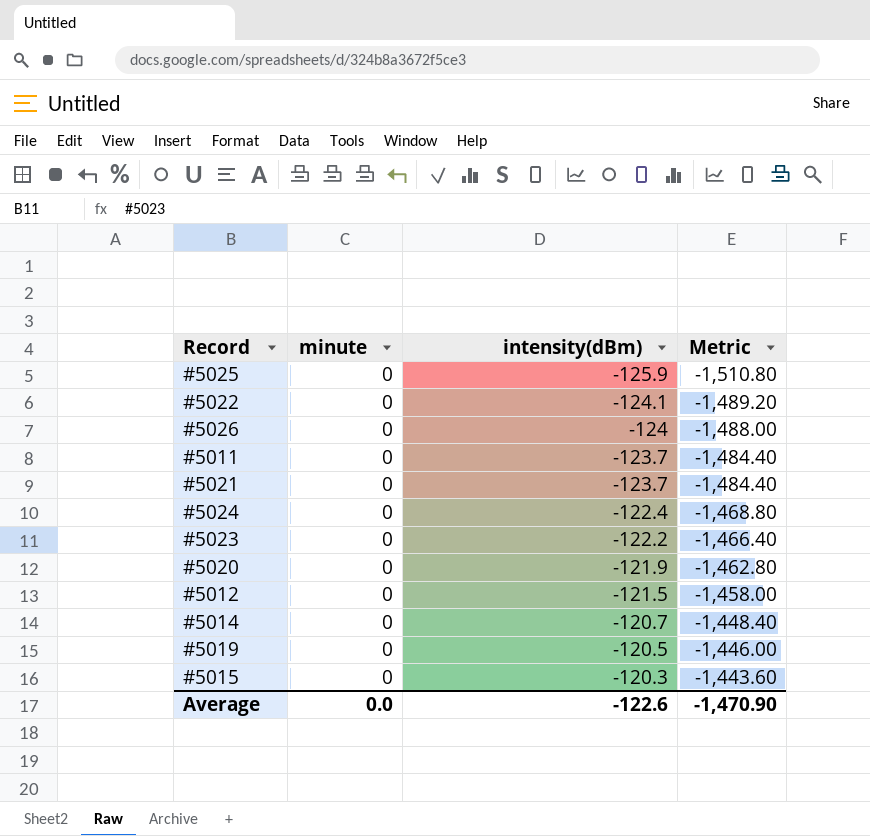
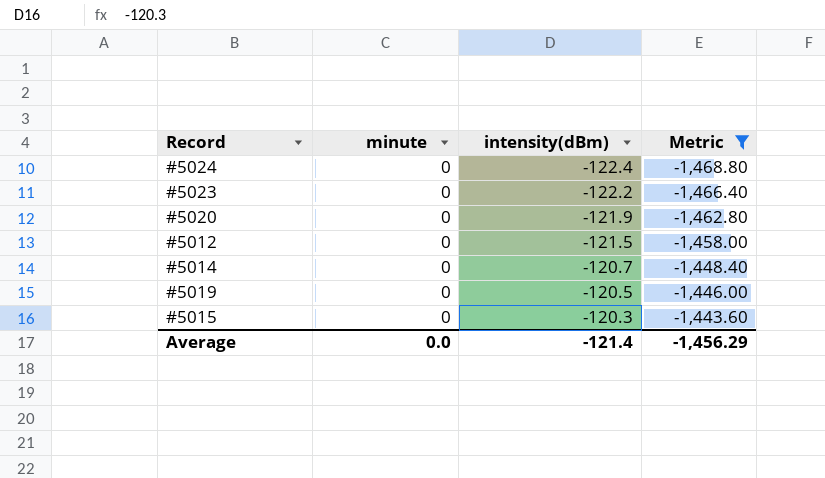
filter: none -> Metric >= -1,468.80
Average | intensity(dBm): -122.6 -> -121.4
Average | Metric: -1,470.90 -> -1,456.29

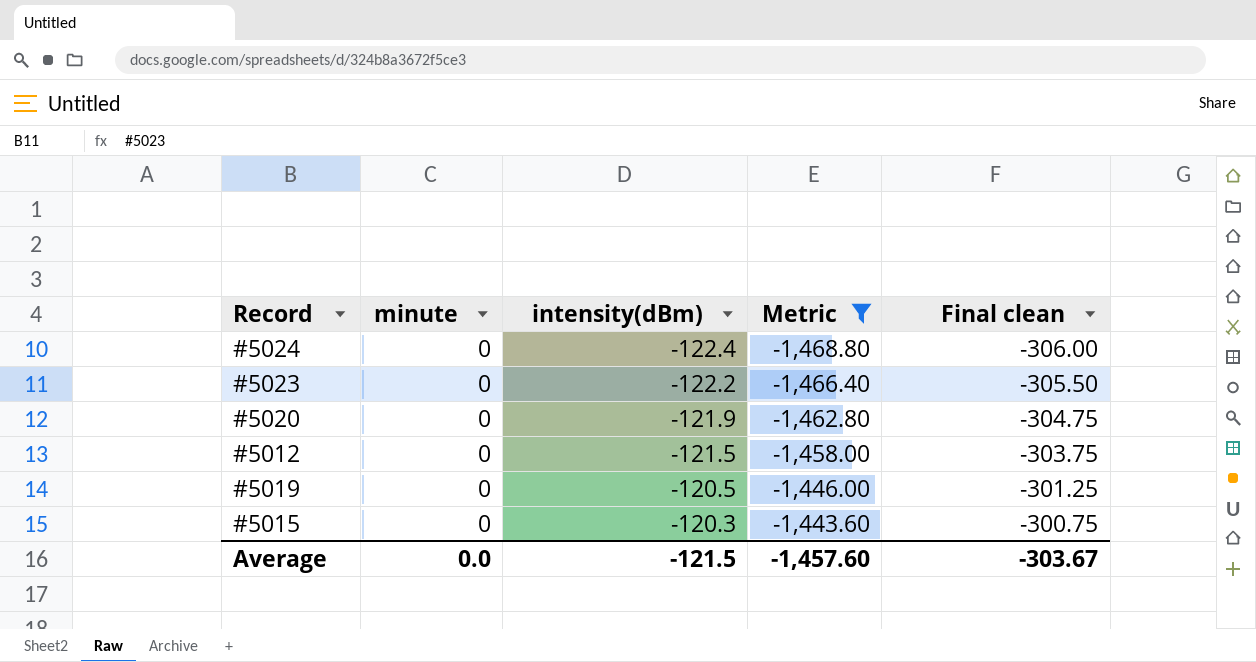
column Final clean | formula: none -> [intensity(dBm)] * 2.5
row #5014: 0 | -120.7 | -1,448.40 -> none
Average | intensity(dBm): -121.4 -> -121.5
Average | Metric: -1,456.29 -> -1,457.60

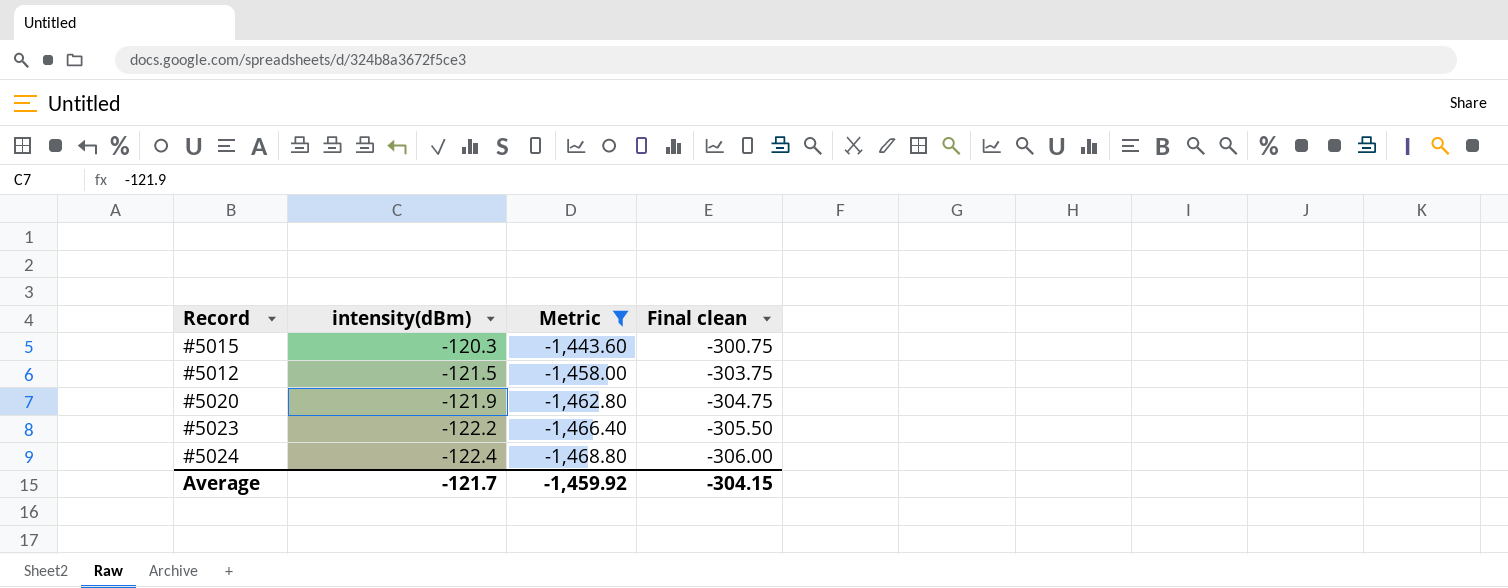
row order: intensity(dBm) ascending -> intensity(dBm) descending
column minute | position: 2 -> none
row #5019: 0 | -120.5 | -1,446.00 | -301.25 -> none
Average | intensity(dBm): -121.5 -> -121.7
Average | Metric: -1,457.60 -> -1,459.92
Average | Final clean: -303.67 -> -304.15

